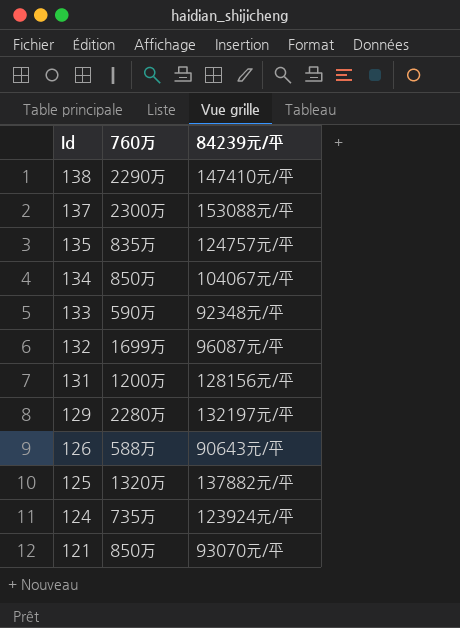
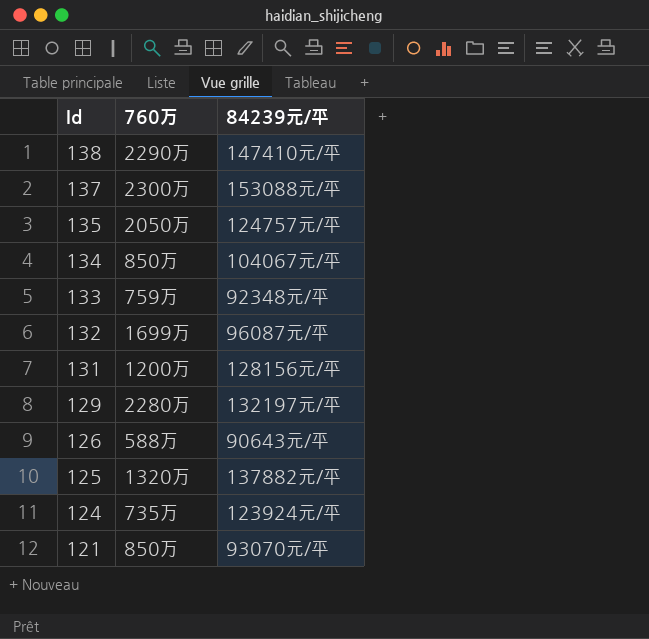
135 | 760万: 835万 -> 2050万
133 | 760万: 590万 -> 759万

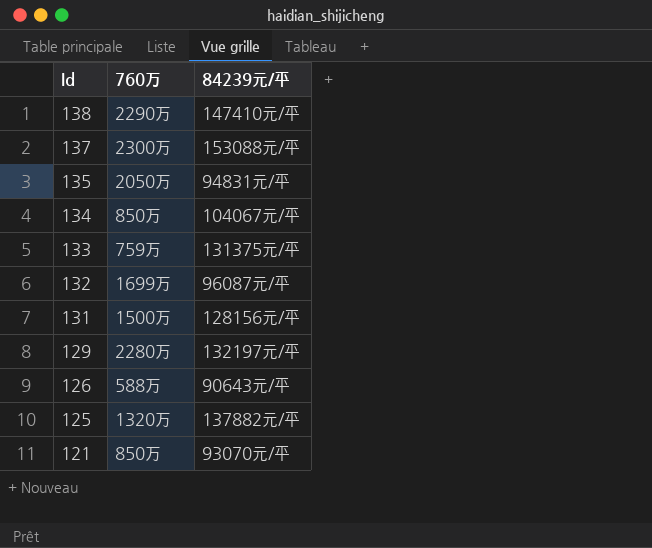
row 124: 735万 | 123924元/平 -> none
135 | 84239元/平: 124757元/平 -> 94831元/平
133 | 84239元/平: 92348元/平 -> 131375元/平
131 | 760万: 1200万 -> 1500万

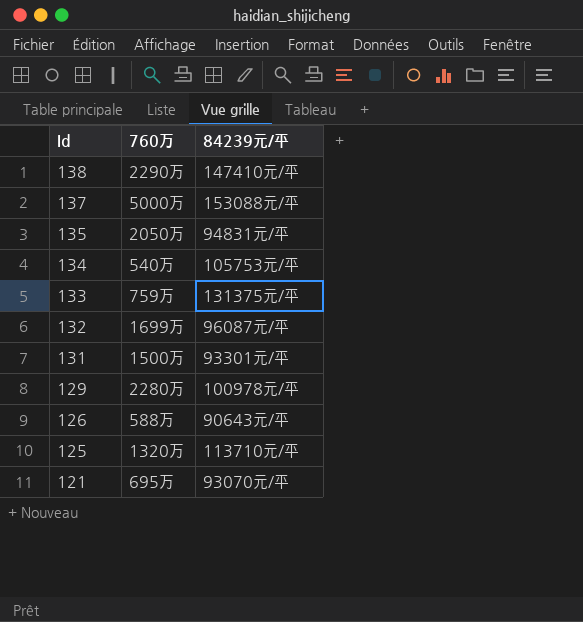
137 | 760万: 2300万 -> 5000万
134 | 760万: 850万 -> 540万
134 | 84239元/平: 104067元/平 -> 105753元/平
131 | 84239元/平: 128156元/平 -> 93301元/平
129 | 84239元/平: 132197元/平 -> 100978元/平
125 | 84239元/平: 137882元/平 -> 113710元/平
121 | 760万: 850万 -> 695万

